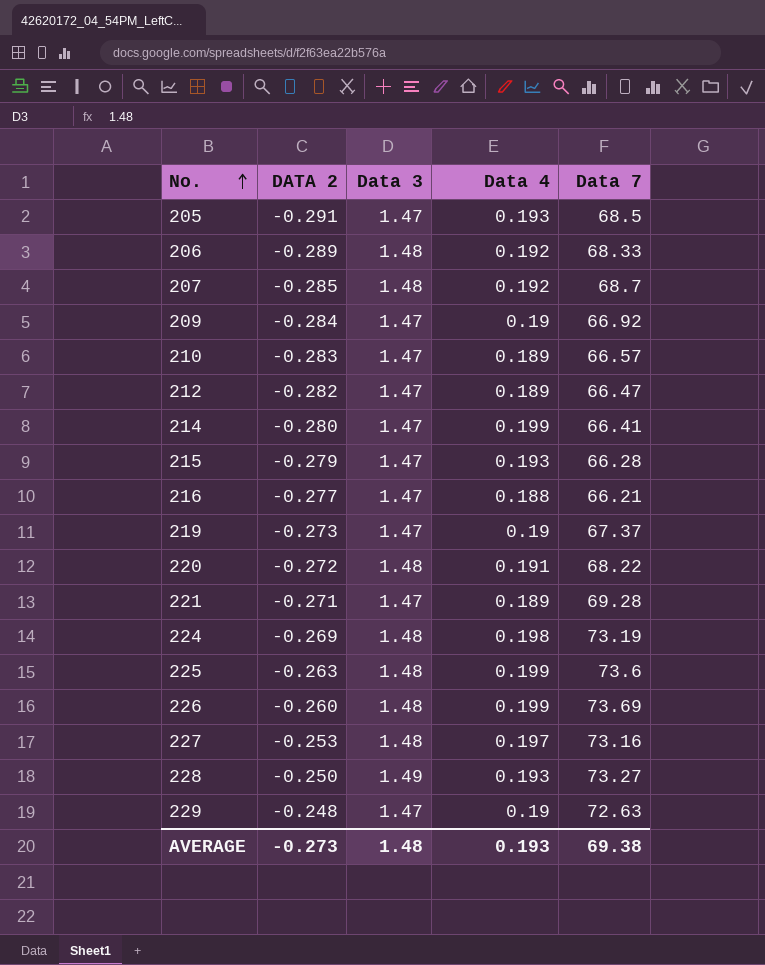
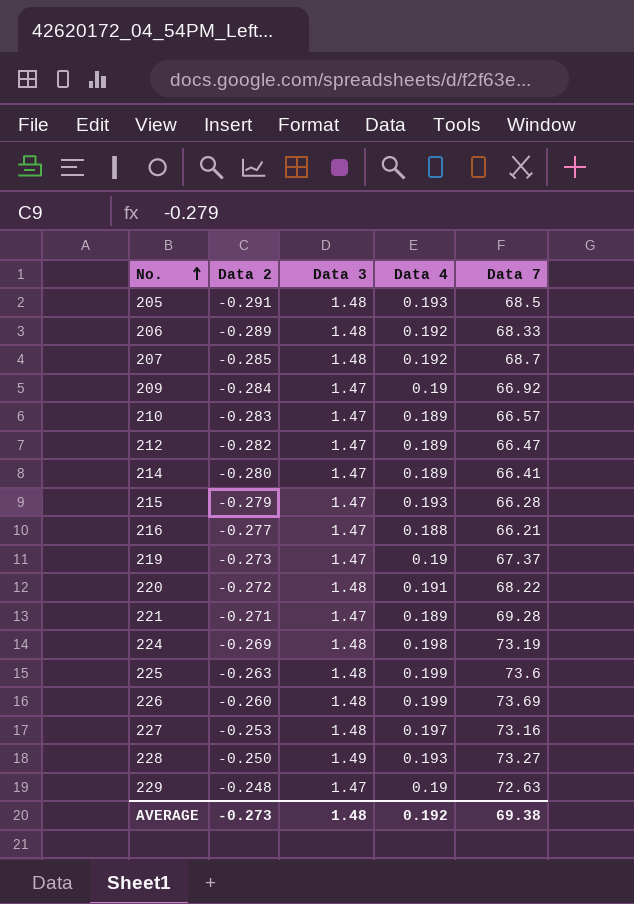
column name: DATA 2 -> Data 2
205 | Data 3: 1.47 -> 1.48
214 | Data 4: 0.199 -> 0.189
AVERAGE | Data 4: 0.193 -> 0.192

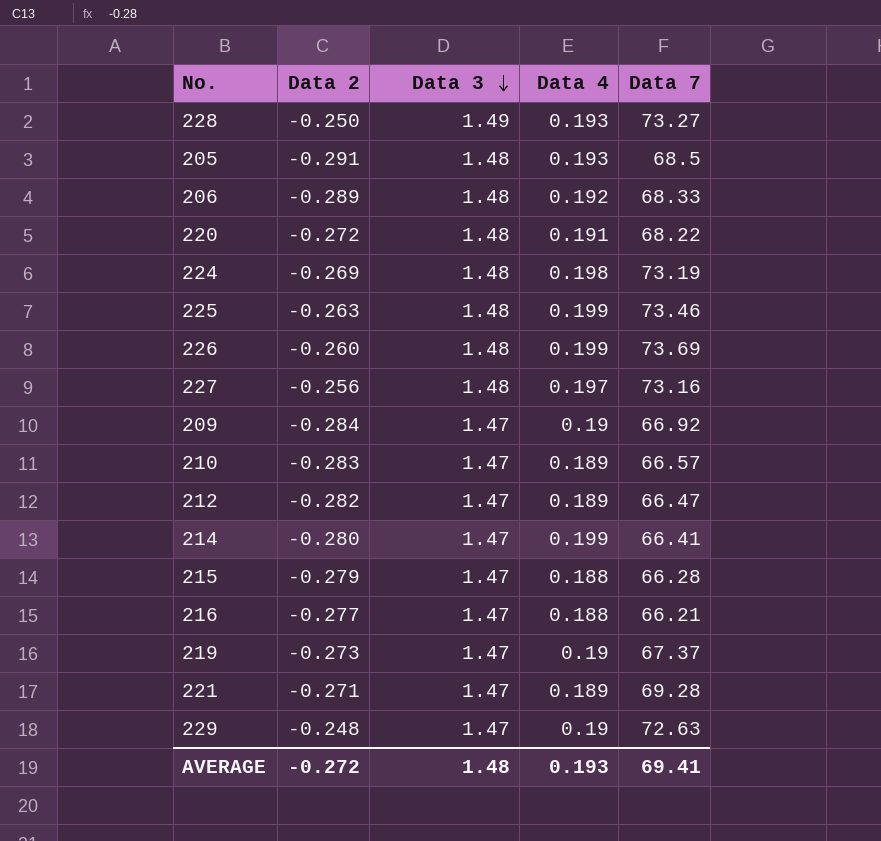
row order: No. ascending -> Data 3 descending
row 207: -0.285 | 1.48 | 0.192 | 68.7 -> none
225 | Data 7: 73.6 -> 73.46
227 | Data 2: -0.253 -> -0.256
214 | Data 4: 0.189 -> 0.199
215 | Data 4: 0.193 -> 0.188
AVERAGE | Data 2: -0.273 -> -0.272
AVERAGE | Data 4: 0.192 -> 0.193
AVERAGE | Data 7: 69.38 -> 69.41

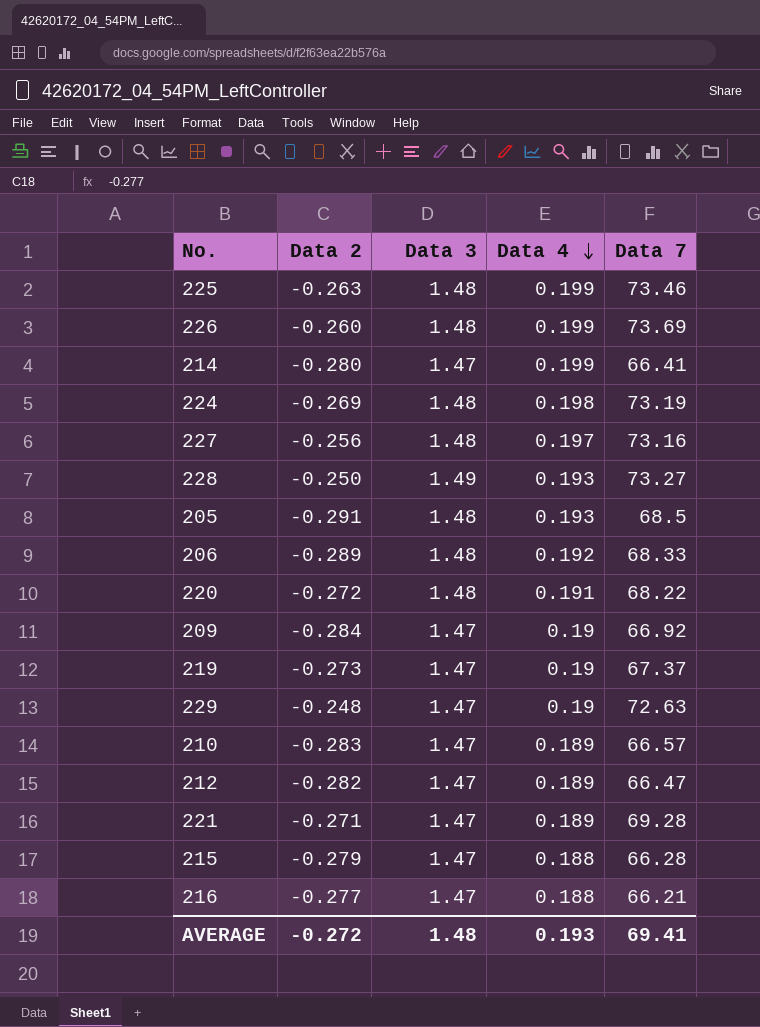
row order: Data 3 descending -> Data 4 descending

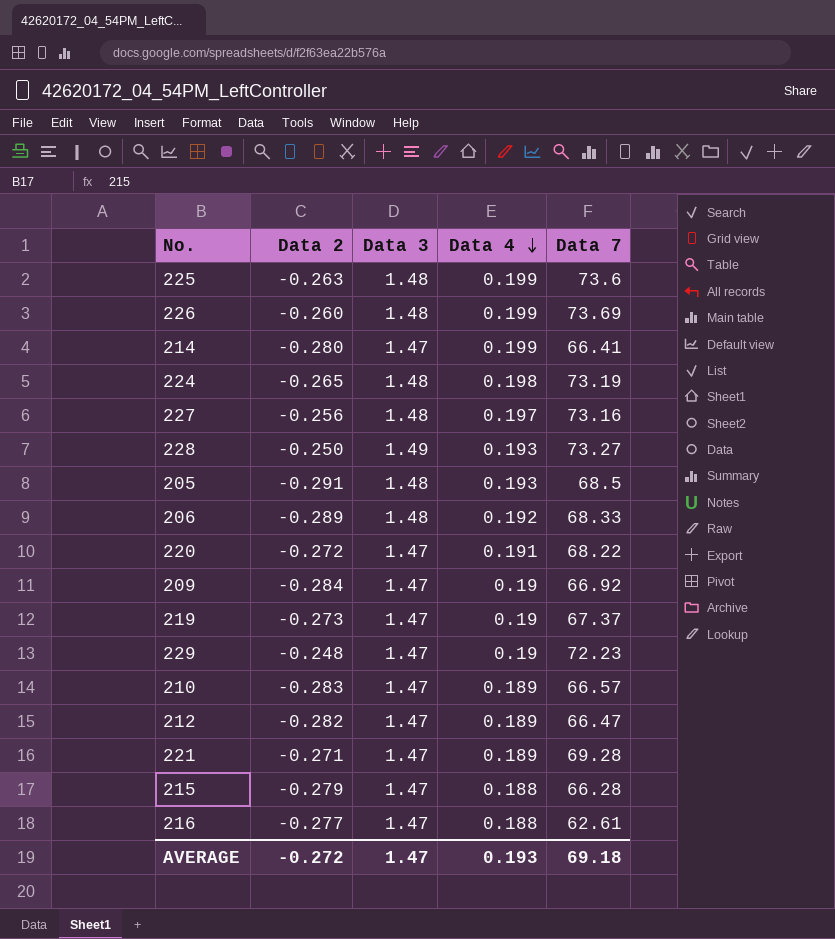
225 | Data 7: 73.46 -> 73.6
224 | Data 2: -0.269 -> -0.265
220 | Data 3: 1.48 -> 1.47
229 | Data 7: 72.63 -> 72.23
216 | Data 7: 66.21 -> 62.61
AVERAGE | Data 3: 1.48 -> 1.47
AVERAGE | Data 7: 69.41 -> 69.18

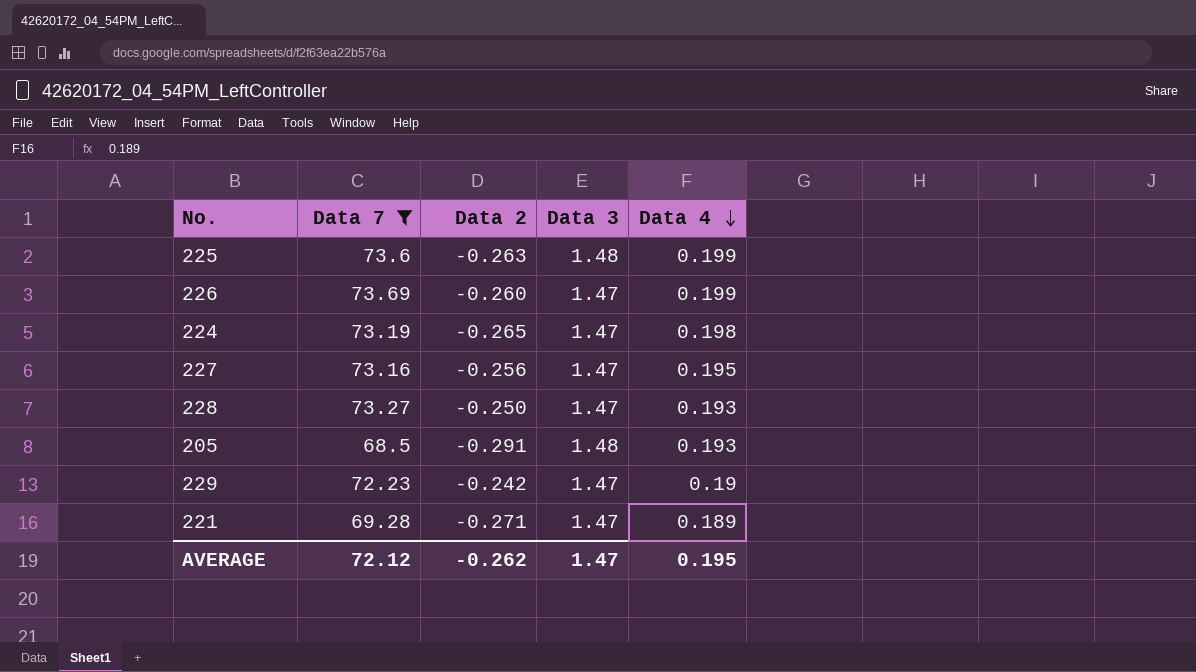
filter: none -> Data 7 >= 68.5
column Data 7 | position: 5 -> 2
226 | Data 3: 1.48 -> 1.47
224 | Data 3: 1.48 -> 1.47
227 | Data 3: 1.48 -> 1.47
227 | Data 4: 0.197 -> 0.195
228 | Data 3: 1.49 -> 1.47
229 | Data 2: -0.248 -> -0.242
AVERAGE | Data 7: 69.18 -> 72.12
AVERAGE | Data 2: -0.272 -> -0.262
AVERAGE | Data 4: 0.193 -> 0.195

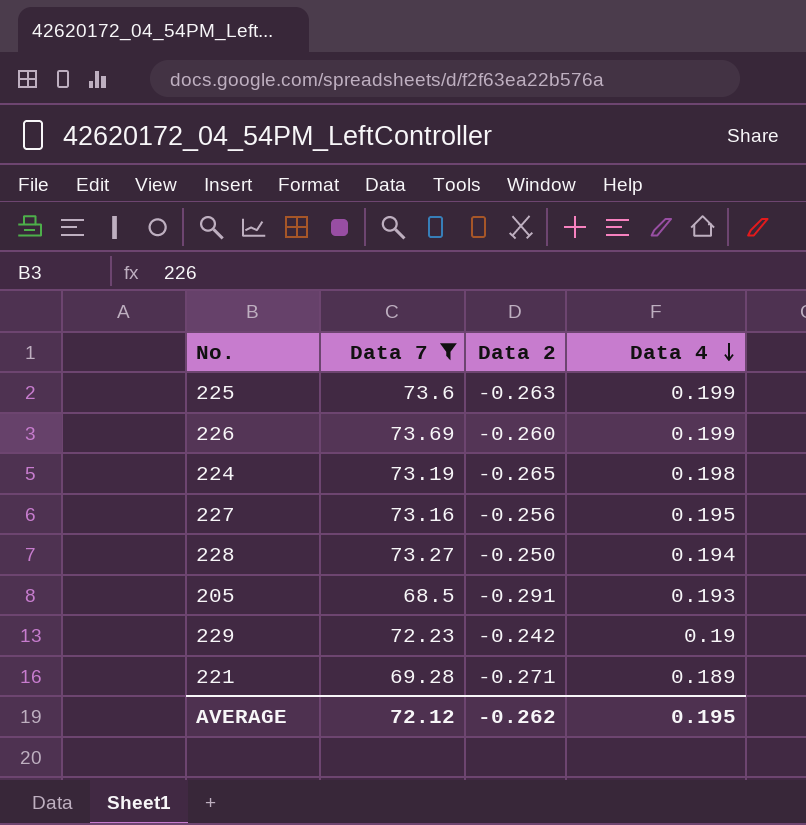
column Data 3 | position: 4 -> none
228 | Data 4: 0.193 -> 0.194

